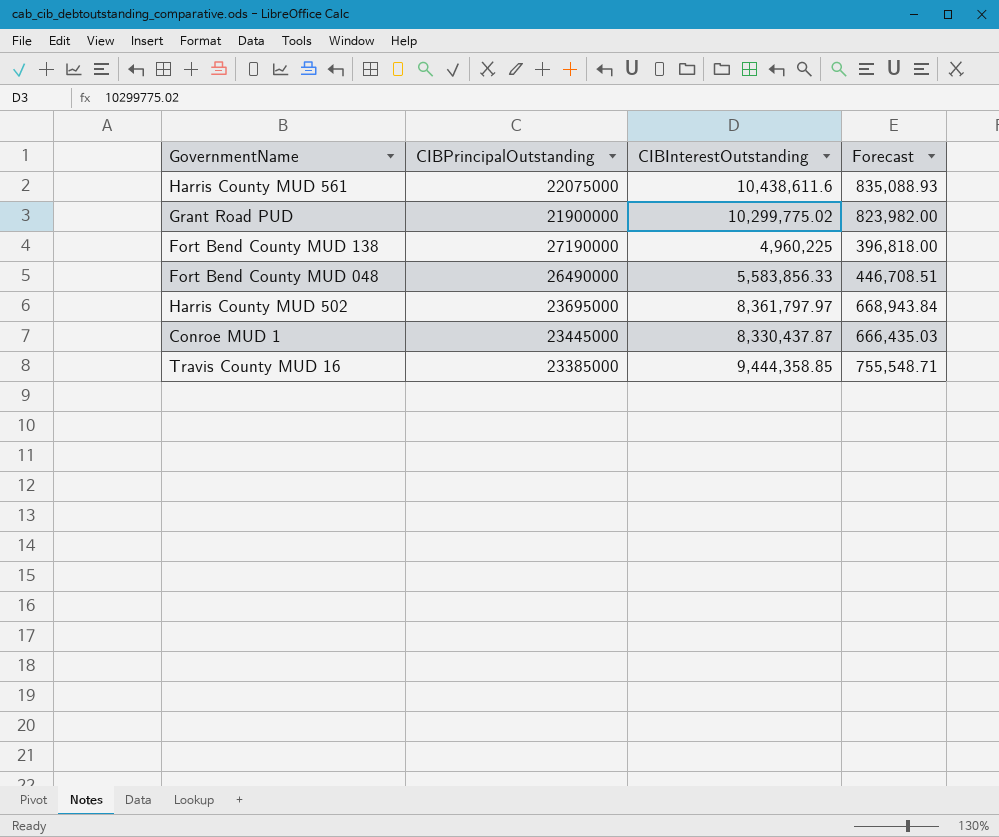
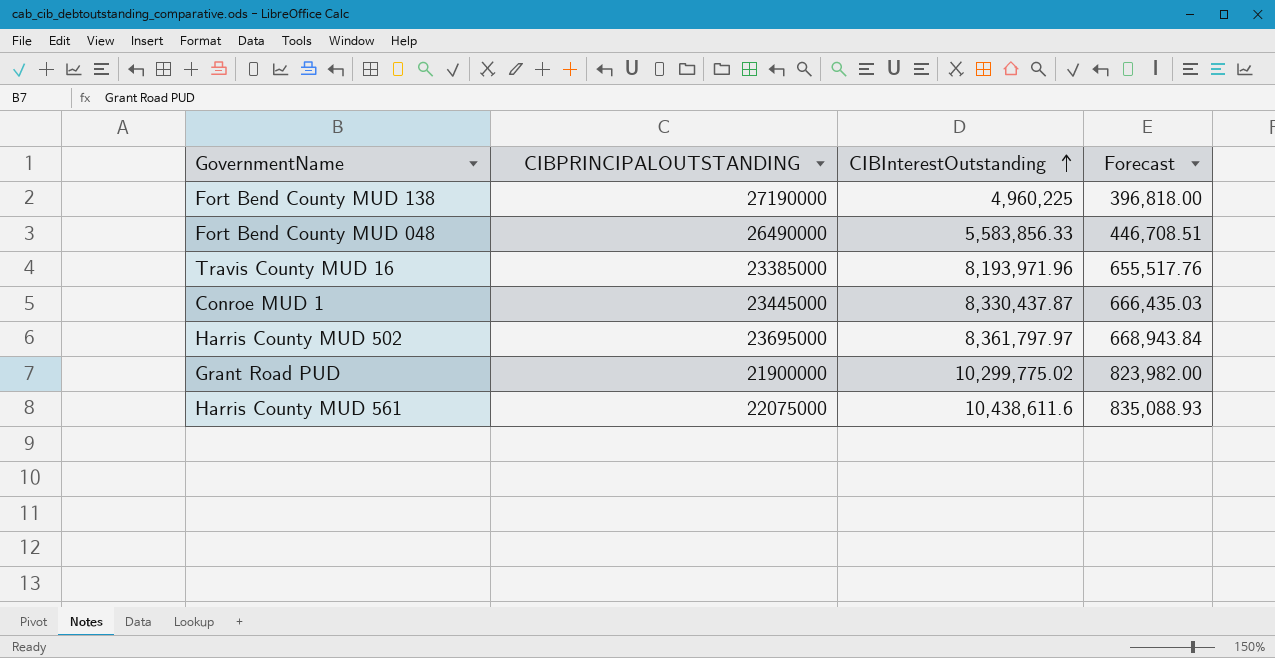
row order: none -> CIBInterestOutstanding ascending
column name: CIBPrincipalOutstanding -> CIBPRINCIPALOUTSTANDING
Travis County MUD 16 | CIBInterestOutstanding: 9,444,358.85 -> 8,193,971.96
Travis County MUD 16 | Forecast: 755,548.71 -> 655,517.76

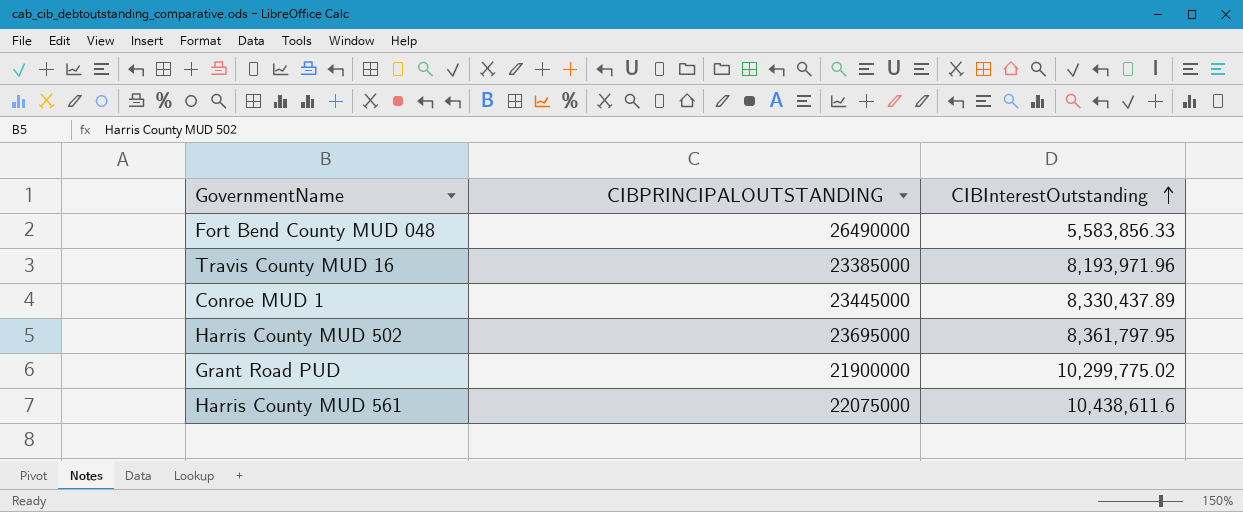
column Forecast | formula: [CIBInterestOutstanding] * 0.08 -> none
row Fort Bend County MUD 138: 27190000 | 4,960,225 | 396,818.00 -> none
Conroe MUD 1 | CIBInterestOutstanding: 8,330,437.87 -> 8,330,437.89
Harris County MUD 502 | CIBInterestOutstanding: 8,361,797.97 -> 8,361,797.95

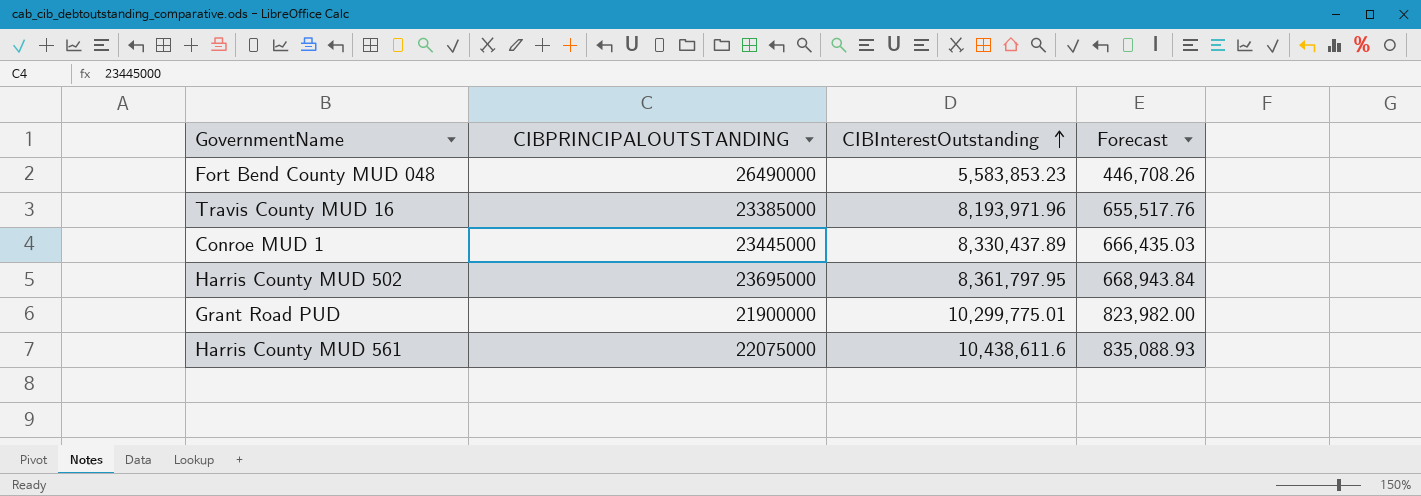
column Forecast | formula: none -> [CIBInterestOutstanding] * 0.08
Fort Bend County MUD 048 | CIBInterestOutstanding: 5,583,856.33 -> 5,583,853.23
Grant Road PUD | CIBInterestOutstanding: 10,299,775.02 -> 10,299,775.01

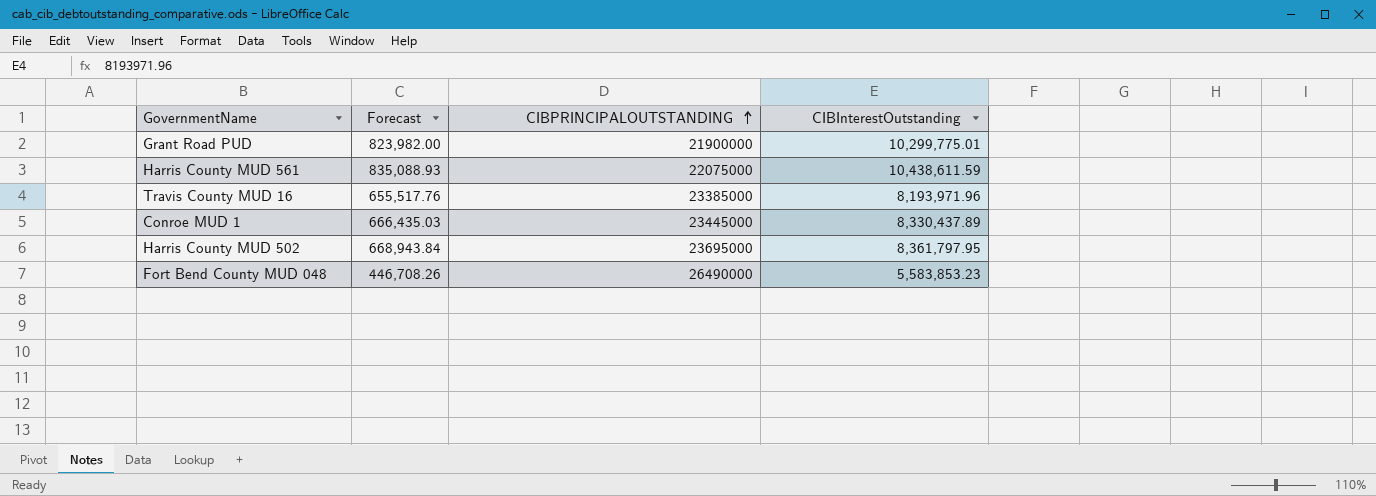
row order: CIBInterestOutstanding ascending -> CIBPRINCIPALOUTSTANDING ascending
column Forecast | position: 4 -> 2
Harris County MUD 561 | CIBInterestOutstanding: 10,438,611.6 -> 10,438,611.59

